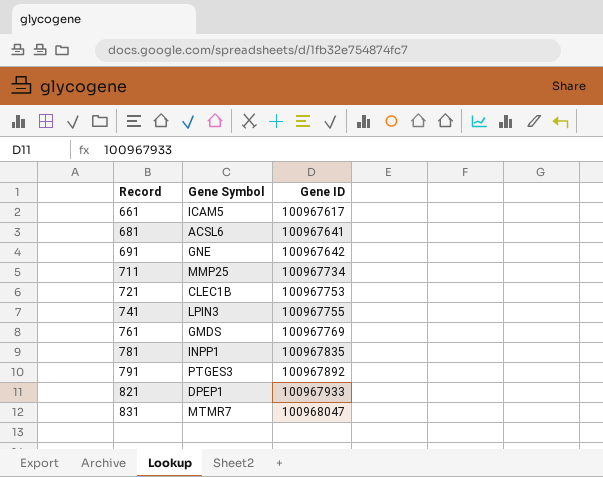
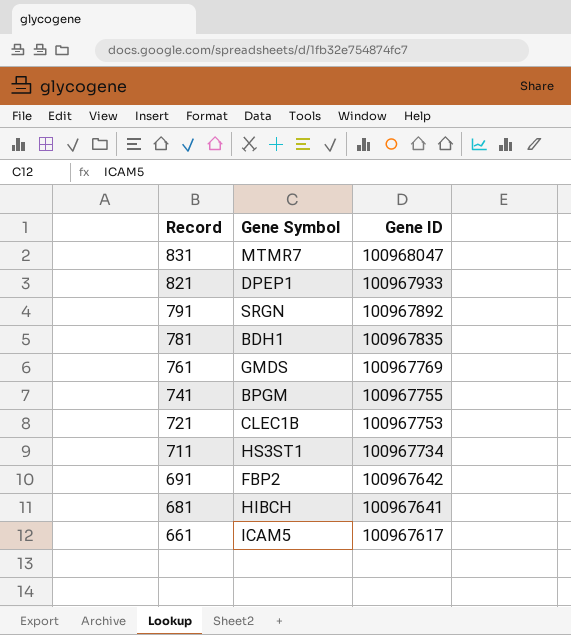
row order: Record ascending -> Record descending
791 | Gene Symbol: PTGES3 -> SRGN
781 | Gene Symbol: INPP1 -> BDH1
741 | Gene Symbol: LPIN3 -> BPGM
711 | Gene Symbol: MMP25 -> HS3ST1
691 | Gene Symbol: GNE -> FBP2
681 | Gene Symbol: ACSL6 -> HIBCH

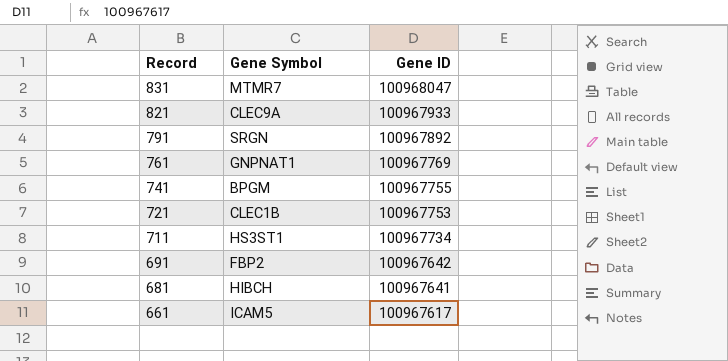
row 781: BDH1 | 100967835 -> none
821 | Gene Symbol: DPEP1 -> CLEC9A
761 | Gene Symbol: GMDS -> GNPNAT1

